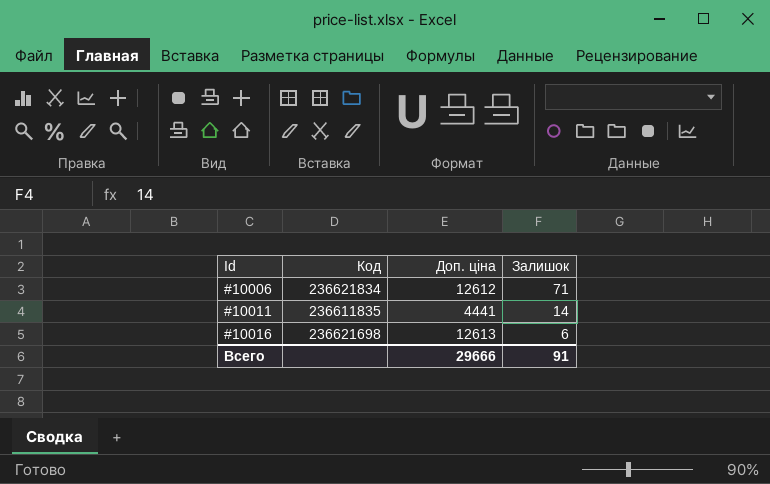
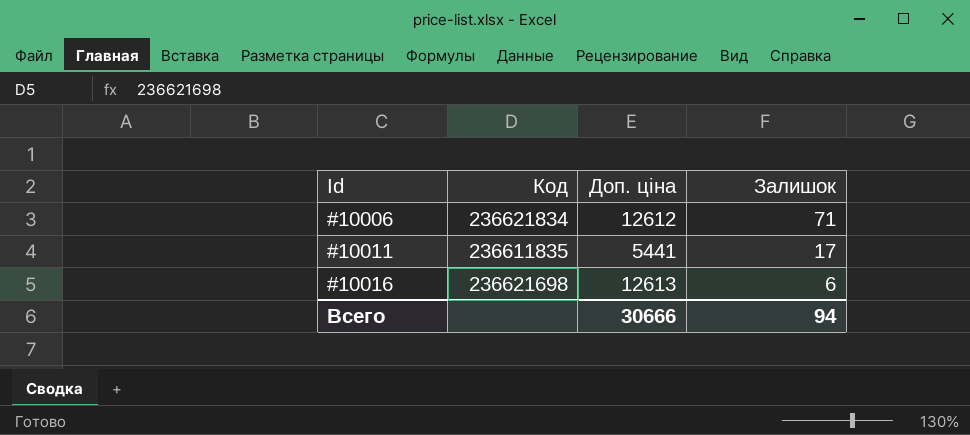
#10011 | Доп. ціна: 4441 -> 5441
#10011 | Залишок: 14 -> 17
Всего | Доп. ціна: 29666 -> 30666
Всего | Залишок: 91 -> 94

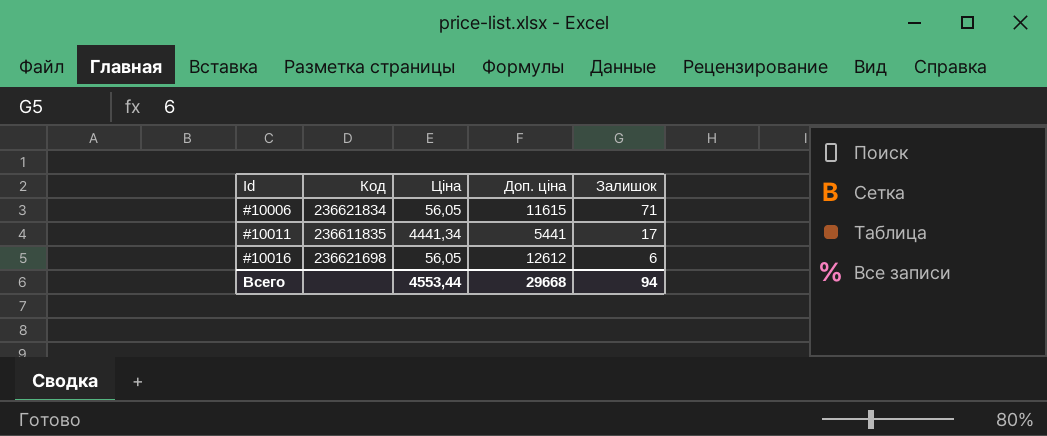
column Ціна | position: none -> 3
#10006 | Доп. ціна: 12612 -> 11615
#10016 | Доп. ціна: 12613 -> 12612
Всего | Доп. ціна: 30666 -> 29668

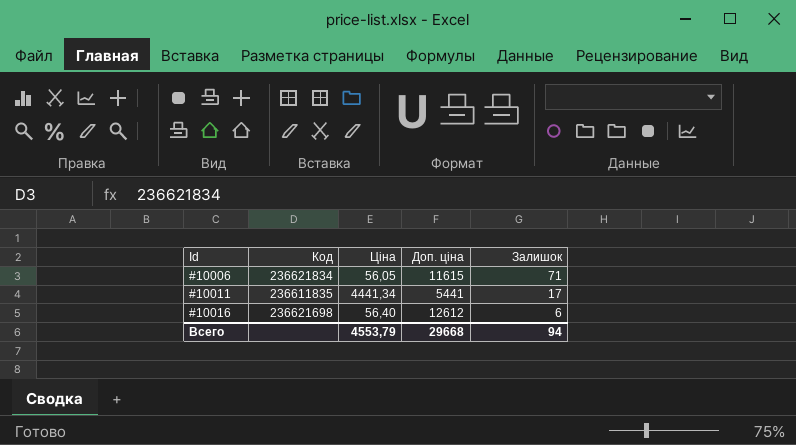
#10016 | Ціна: 56,05 -> 56,40
Всего | Ціна: 4553,44 -> 4553,79

